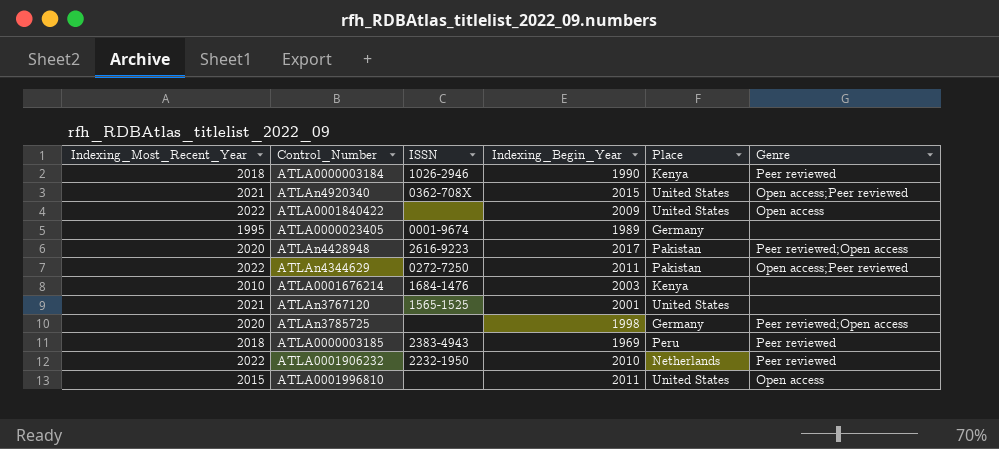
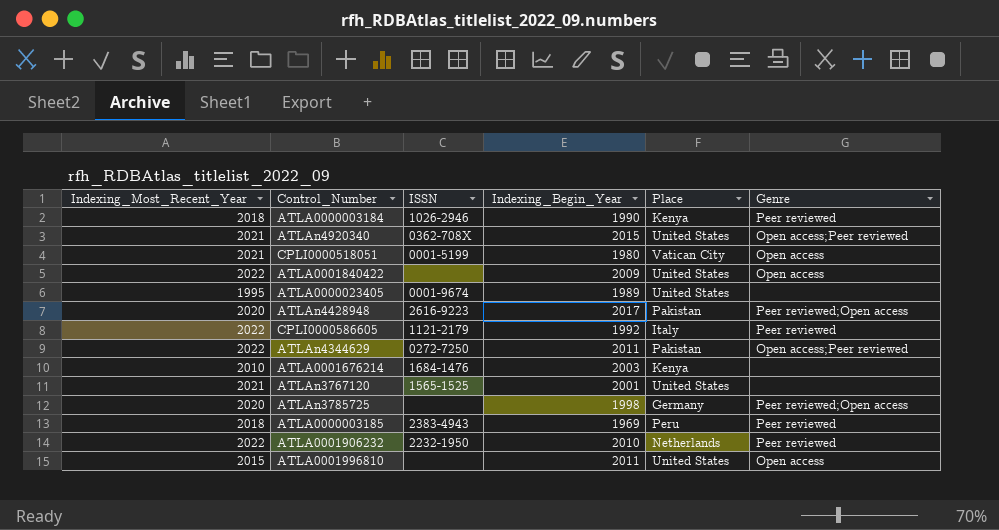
row CPLI0000518051: none -> 2021 | 0001-5199 | 1980 | Vatican City | Open access
ATLA0000023405 | Place: Germany -> United States
row CPLI0000586605: none -> 2022 | 1121-2179 | 1992 | Italy | Peer reviewed

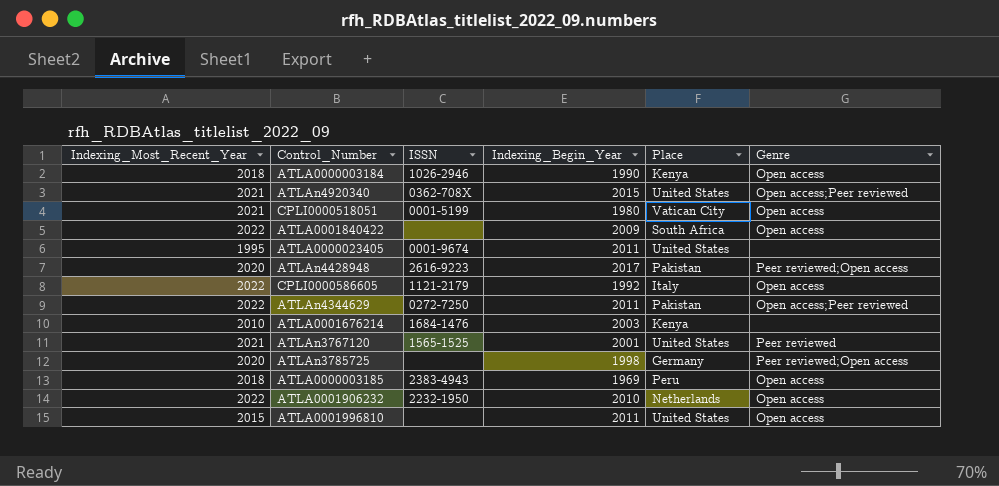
ATLA0000003184 | Genre: Peer reviewed -> Open access
ATLA0001840422 | Place: United States -> South Africa
ATLA0000023405 | Indexing_Begin_Year: 1989 -> 2011
CPLI0000586605 | Genre: Peer reviewed -> Open access
ATLAn3767120 | Genre: none -> Peer reviewed
ATLA0000003185 | Genre: Peer reviewed -> Open access
ATLA0001906232 | Genre: Peer reviewed -> Open access

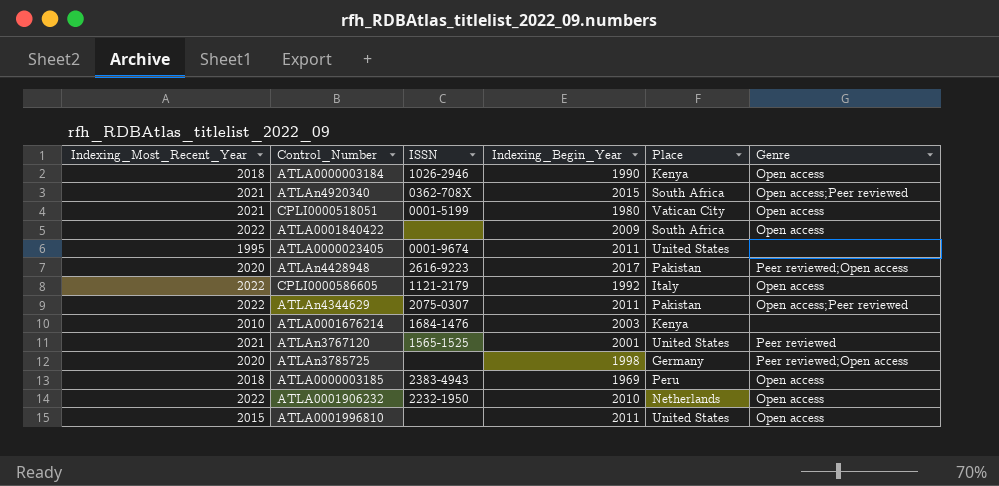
ATLAn4920340 | Place: United States -> South Africa
ATLAn4344629 | ISSN: 0272-7250 -> 2075-0307

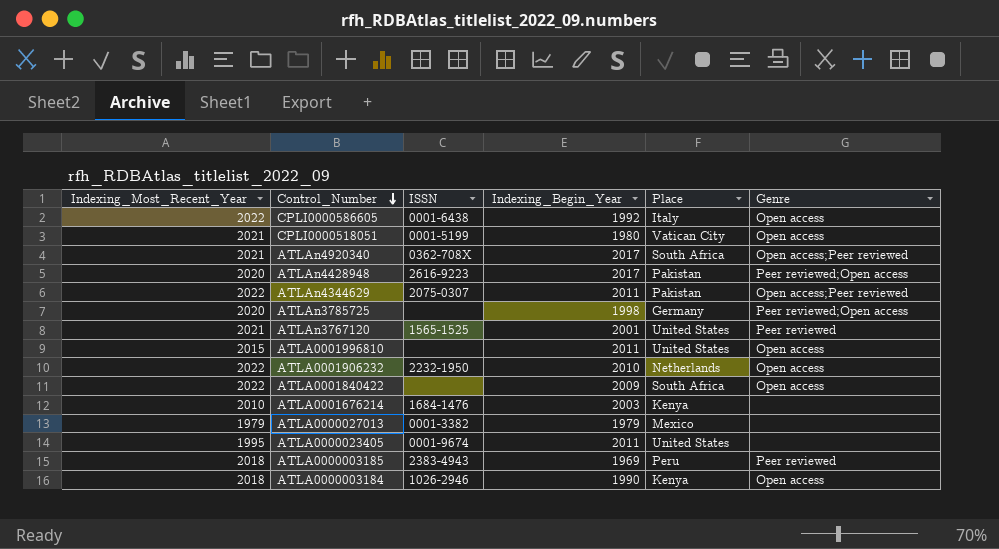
row order: none -> Control_Number descending
CPLI0000586605 | ISSN: 1121-2179 -> 0001-6438
ATLAn4920340 | Indexing_Begin_Year: 2015 -> 2017
row ATLA0000027013: none -> 1979 | 0001-3382 | 1979 | Mexico | none
ATLA0000003185 | Genre: Open access -> Peer reviewed

